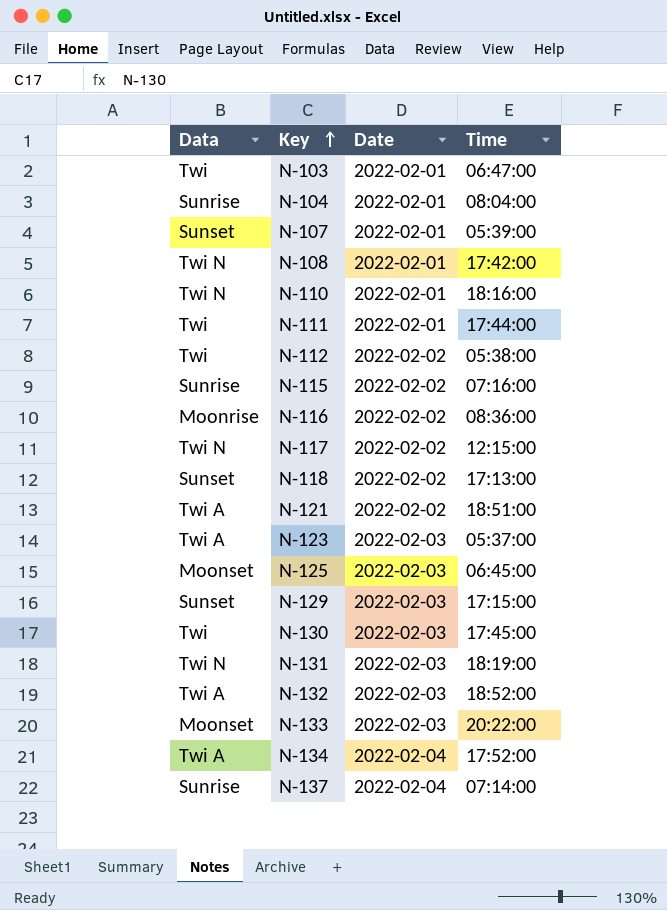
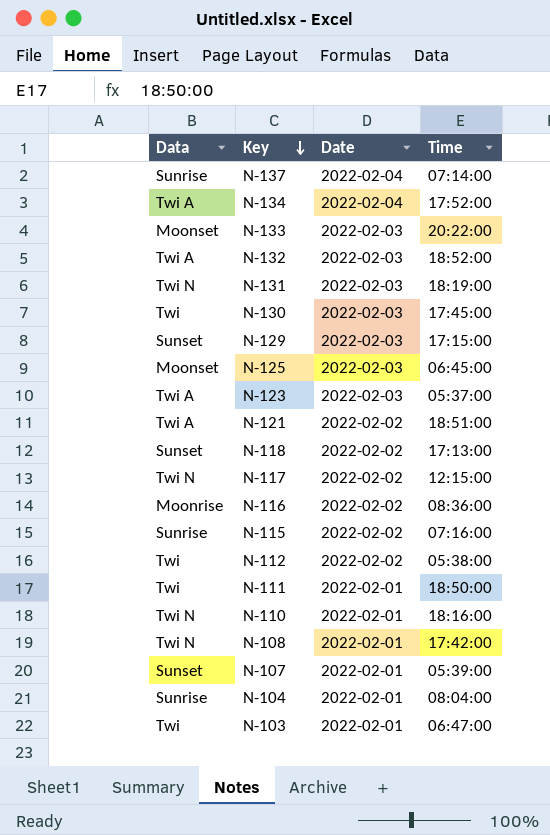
row order: Key ascending -> Key descending
N-111 | Time: 17:44:00 -> 18:50:00

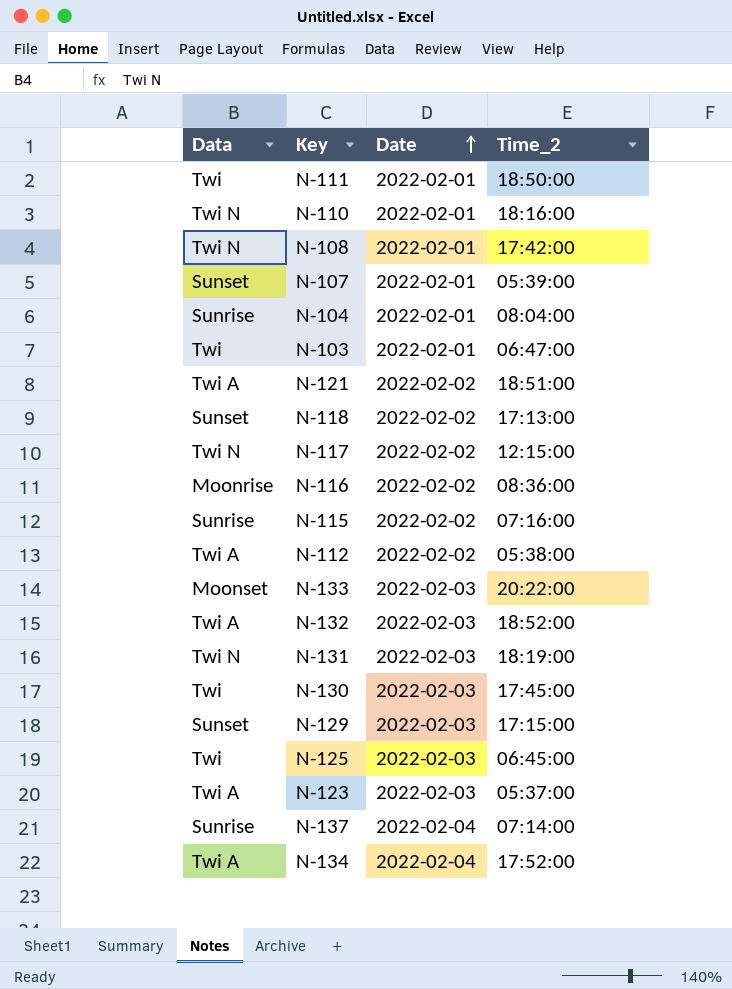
row order: Key descending -> Date ascending
column name: Time -> Time_2
N-112 | Data: Twi -> Twi A
N-125 | Data: Moonset -> Twi

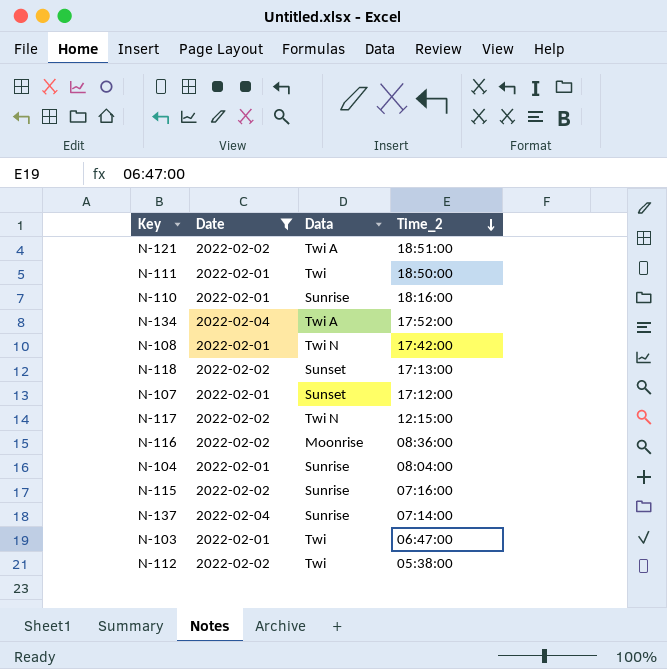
filter: none -> Date != 2022-02-03
row order: Date ascending -> Time_2 descending
column Data | position: 1 -> 3
N-110 | Data: Twi N -> Sunrise
N-107 | Time_2: 05:39:00 -> 17:12:00
N-112 | Data: Twi A -> Twi

